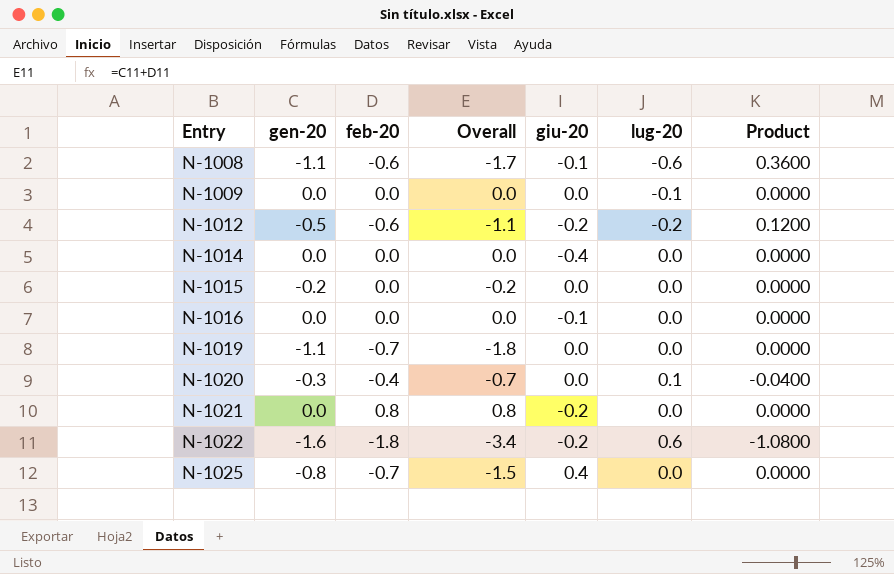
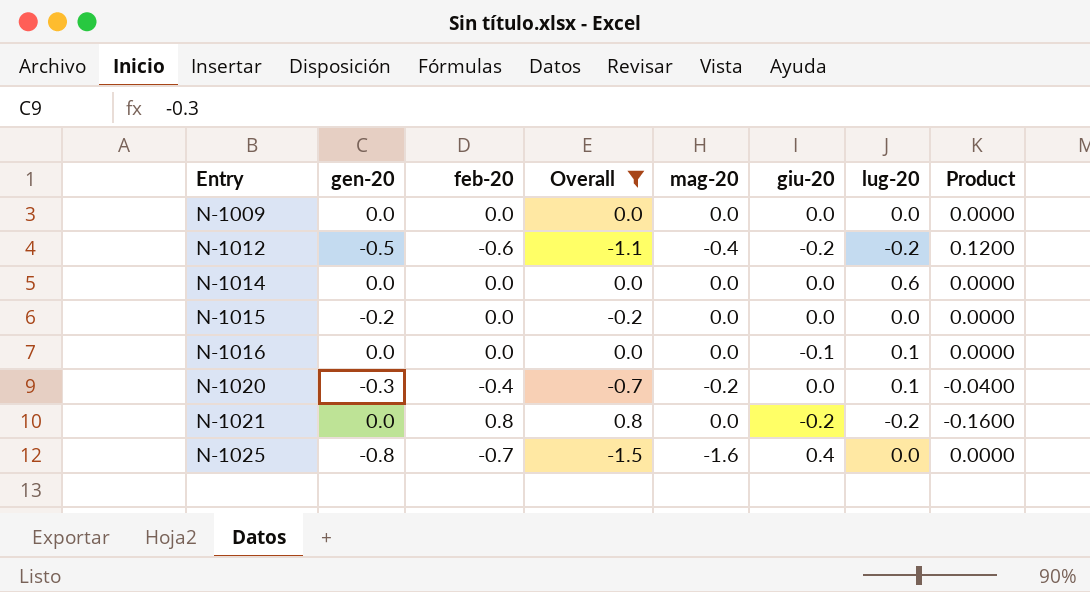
filter: none -> Overall >= -1.5
column mag-20 | position: none -> 5
N-1009 | lug-20: -0.1 -> 0.0
N-1014 | giu-20: -0.4 -> 0.0
N-1014 | lug-20: 0.0 -> 0.6
N-1016 | lug-20: 0.0 -> 0.1
N-1021 | lug-20: 0.0 -> -0.2
N-1021 | Product: 0.0000 -> -0.1600

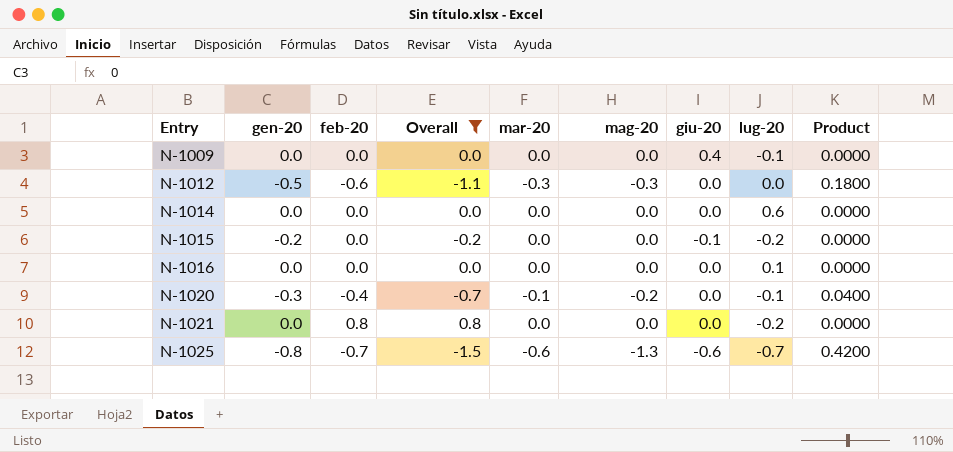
column mar-20 | position: none -> 5
column Product | formula: [feb-20] * [lug-20] -> [feb-20] * [mar-20]
N-1009 | giu-20: 0.0 -> 0.4
N-1009 | lug-20: 0.0 -> -0.1
N-1012 | mag-20: -0.4 -> -0.3
N-1012 | giu-20: -0.2 -> 0.0
N-1012 | lug-20: -0.2 -> 0.0
N-1015 | giu-20: 0.0 -> -0.1
N-1015 | lug-20: 0.0 -> -0.2
N-1016 | giu-20: -0.1 -> 0.0
N-1020 | lug-20: 0.1 -> -0.1
N-1021 | giu-20: -0.2 -> 0.0
N-1025 | mag-20: -1.6 -> -1.3
N-1025 | giu-20: 0.4 -> -0.6
N-1025 | lug-20: 0.0 -> -0.7

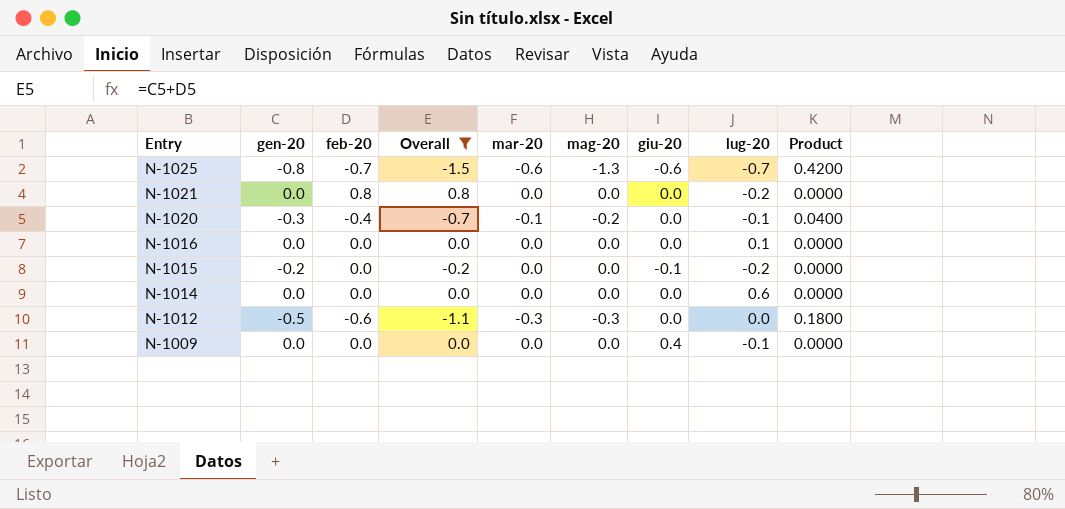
row order: Entry ascending -> Entry descending

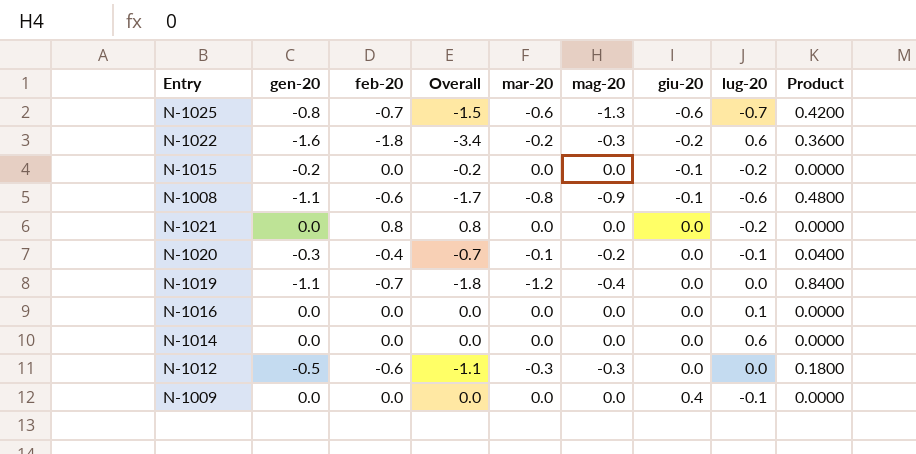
filter: Overall >= -1.5 -> none
row order: Entry descending -> giu-20 ascending

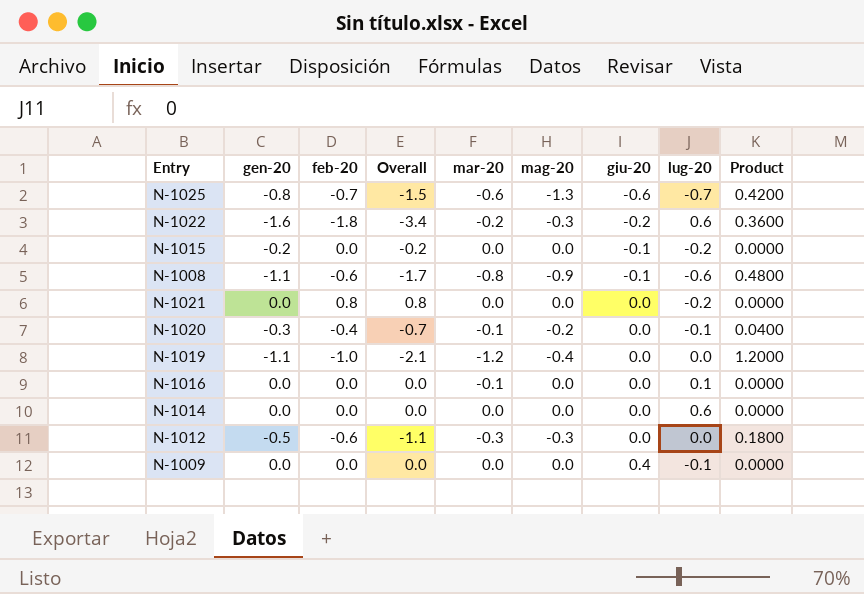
N-1019 | feb-20: -0.7 -> -1.0
N-1019 | Overall: -1.8 -> -2.1
N-1019 | Product: 0.8400 -> 1.2000
N-1016 | mar-20: 0.0 -> -0.1

